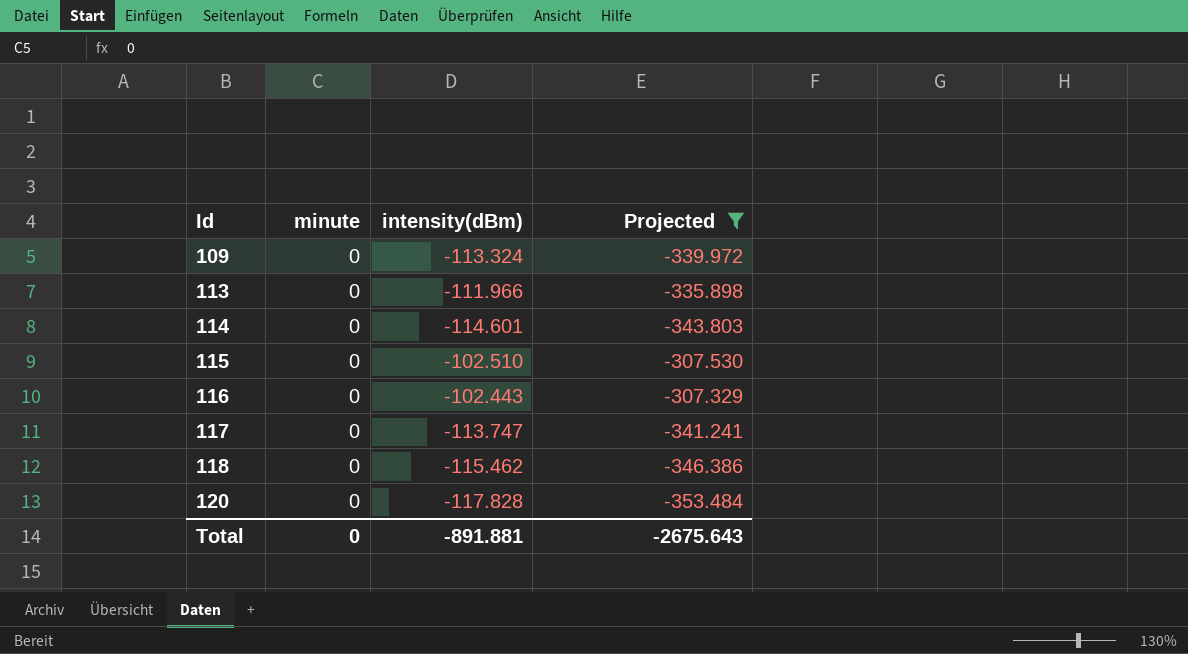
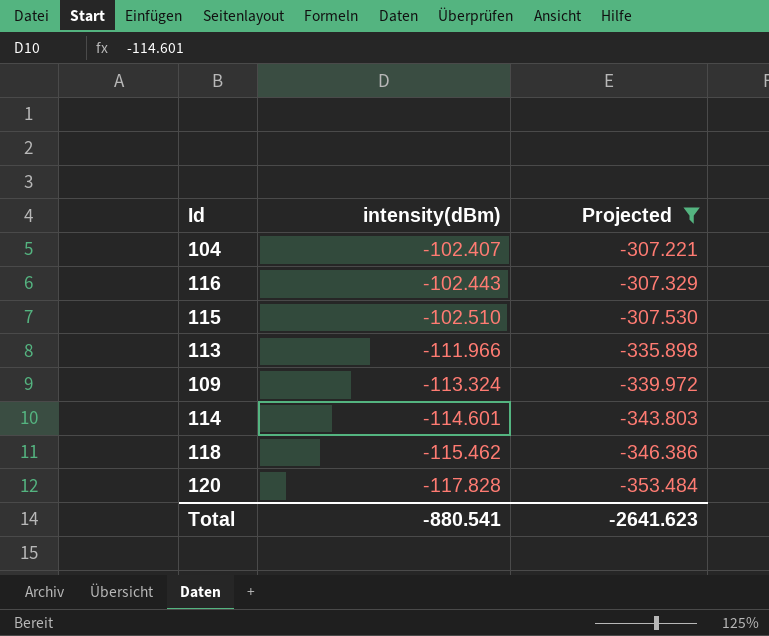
row order: Id ascending -> intensity(dBm) descending
column minute | position: 2 -> none
row 117: 0 | -113.747 | -341.241 -> none
row 104: none -> -102.407 | -307.221
Total | intensity(dBm): -891.881 -> -880.541
Total | Projected: -2675.643 -> -2641.623

